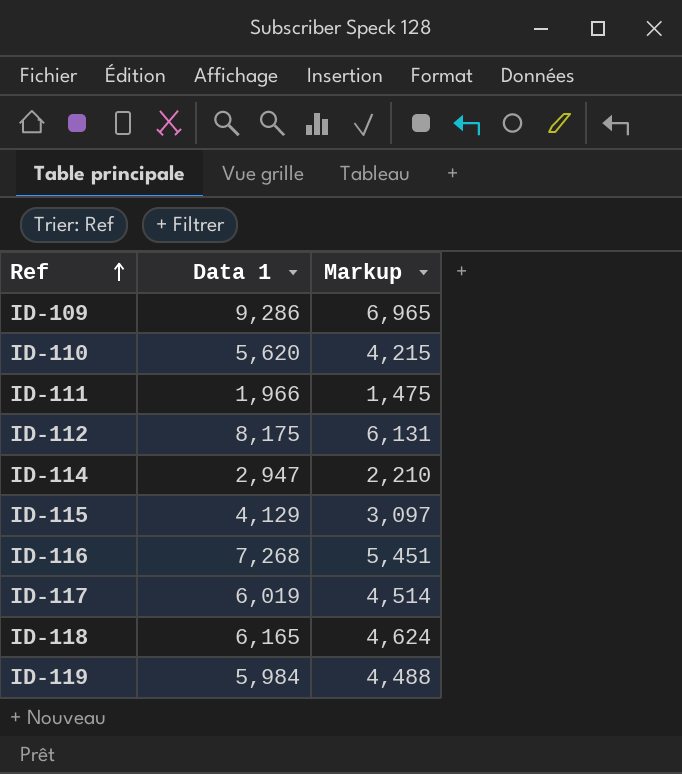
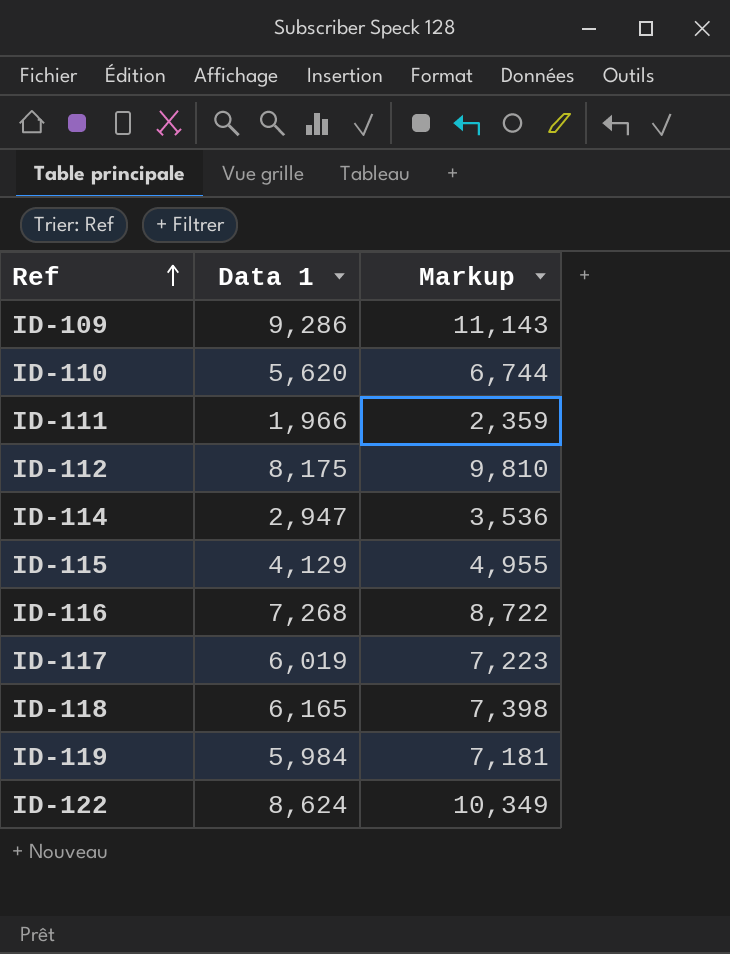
column Markup | formula: [Data 1] * 0.75 -> [Data 1] * 1.2
row ID-122: none -> 8,624 | 10,349

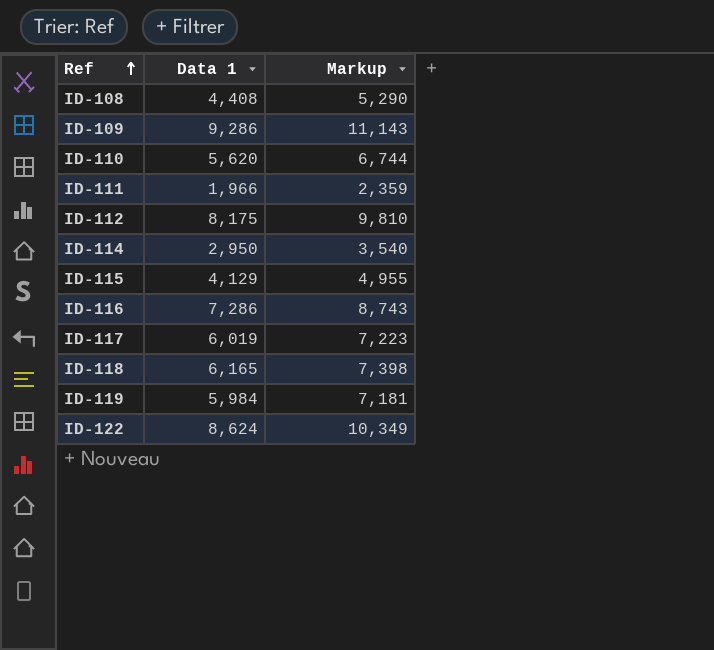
row ID-108: none -> 4,408 | 5,290
ID-114 | Data 1: 2,947 -> 2,950
ID-114 | Markup: 3,536 -> 3,540
ID-116 | Data 1: 7,268 -> 7,286
ID-116 | Markup: 8,722 -> 8,743

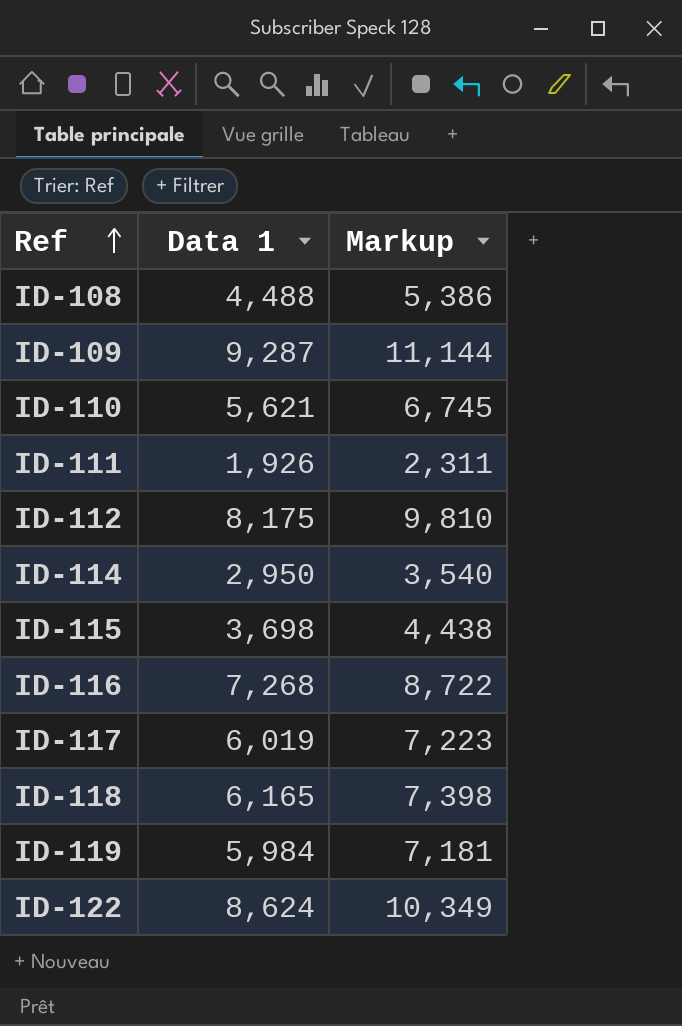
ID-108 | Data 1: 4,408 -> 4,488
ID-108 | Markup: 5,290 -> 5,386
ID-109 | Data 1: 9,286 -> 9,287
ID-109 | Markup: 11,143 -> 11,144
ID-110 | Data 1: 5,620 -> 5,621
ID-110 | Markup: 6,744 -> 6,745
ID-111 | Data 1: 1,966 -> 1,926
ID-111 | Markup: 2,359 -> 2,311
ID-115 | Data 1: 4,129 -> 3,698
ID-115 | Markup: 4,955 -> 4,438
ID-116 | Data 1: 7,286 -> 7,268
ID-116 | Markup: 8,743 -> 8,722

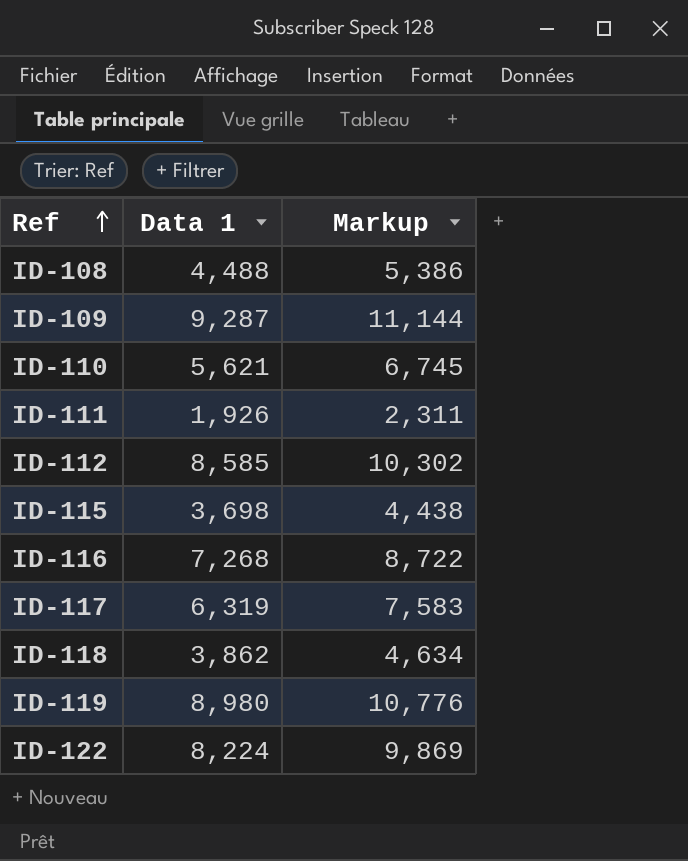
row ID-114: 2,950 | 3,540 -> none
ID-112 | Data 1: 8,175 -> 8,585
ID-112 | Markup: 9,810 -> 10,302
ID-117 | Data 1: 6,019 -> 6,319
ID-117 | Markup: 7,223 -> 7,583
ID-118 | Data 1: 6,165 -> 3,862
ID-118 | Markup: 7,398 -> 4,634
ID-119 | Data 1: 5,984 -> 8,980
ID-119 | Markup: 7,181 -> 10,776
ID-122 | Data 1: 8,624 -> 8,224
ID-122 | Markup: 10,349 -> 9,869

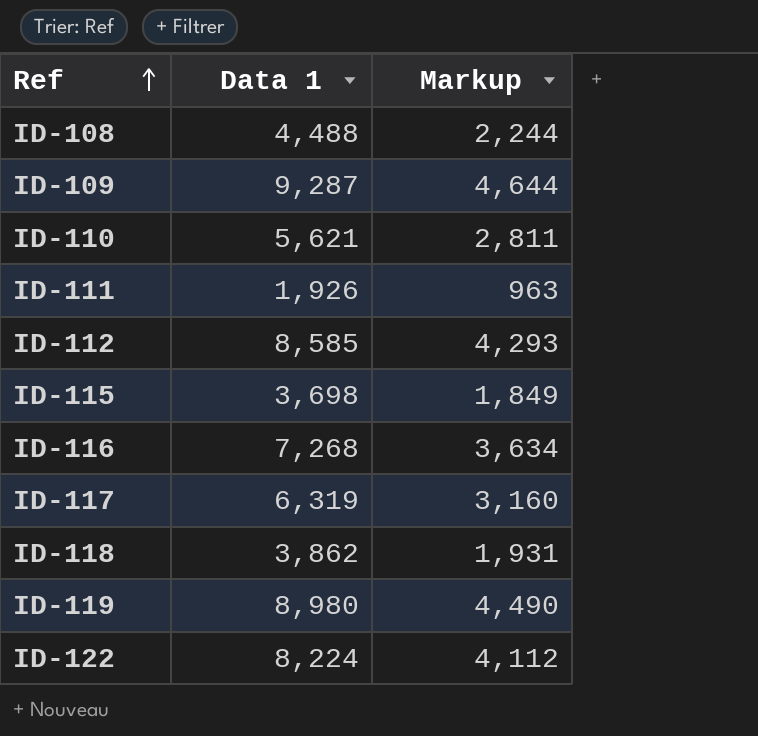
column Markup | formula: [Data 1] * 1.2 -> [Data 1] * 0.5

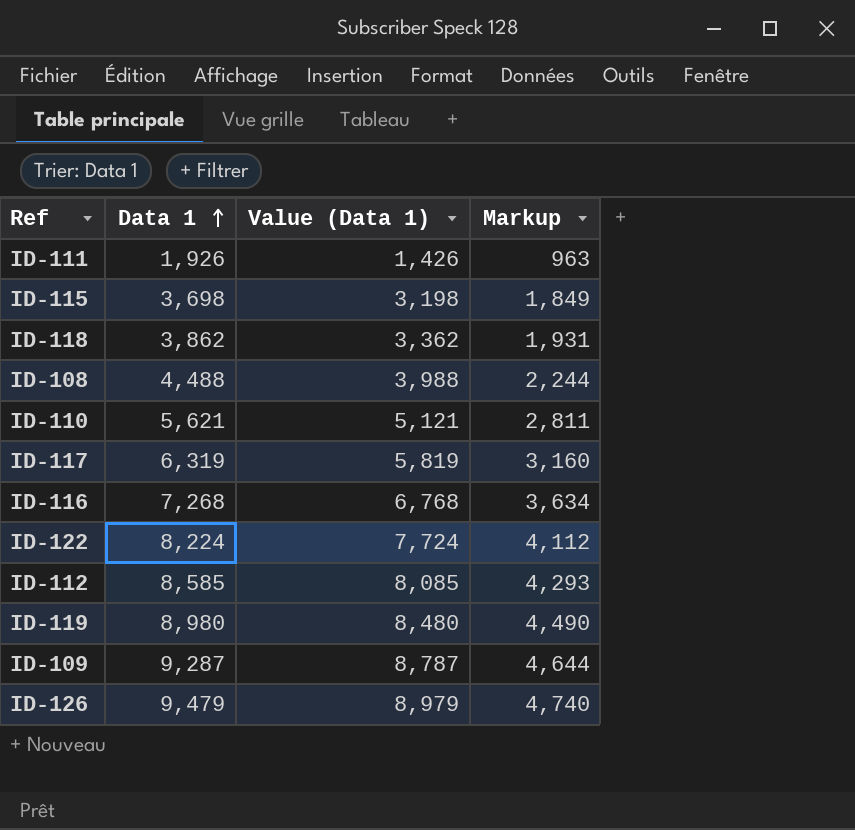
row order: Ref ascending -> Data 1 ascending
column Value (Data 1) | formula: none -> [Data 1] - 500
row ID-126: none -> 9,479 | 8,979 | 4,740

